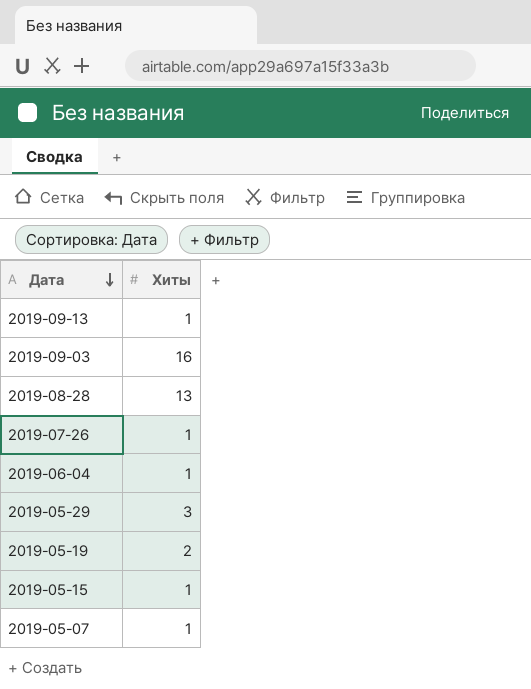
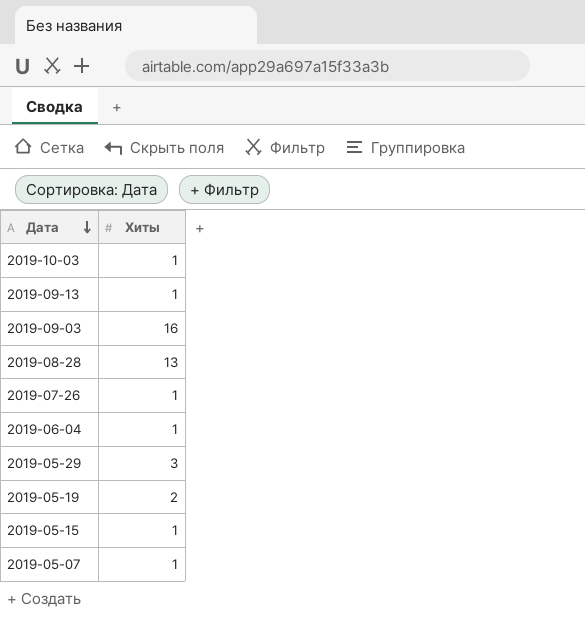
row 2019-10-03: none -> 1

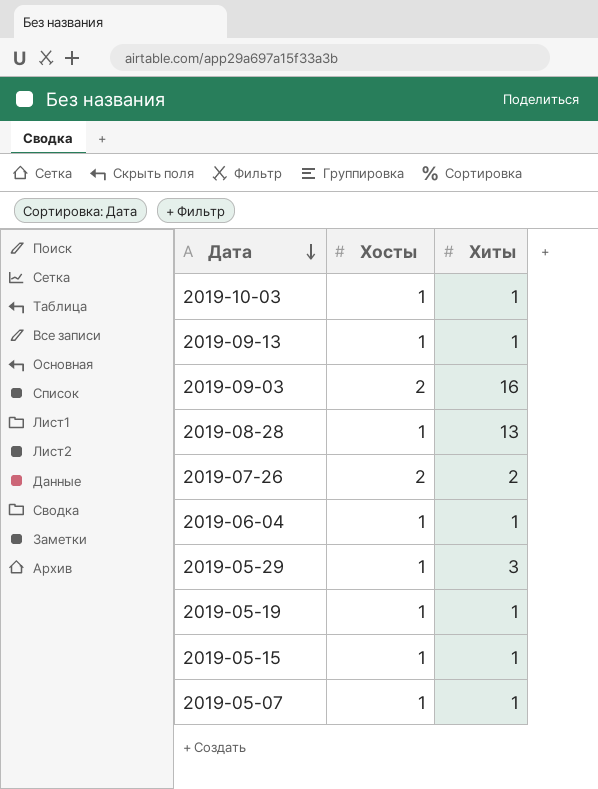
column Хосты | position: none -> 2
2019-07-26 | Хиты: 1 -> 2
2019-05-19 | Хиты: 2 -> 1

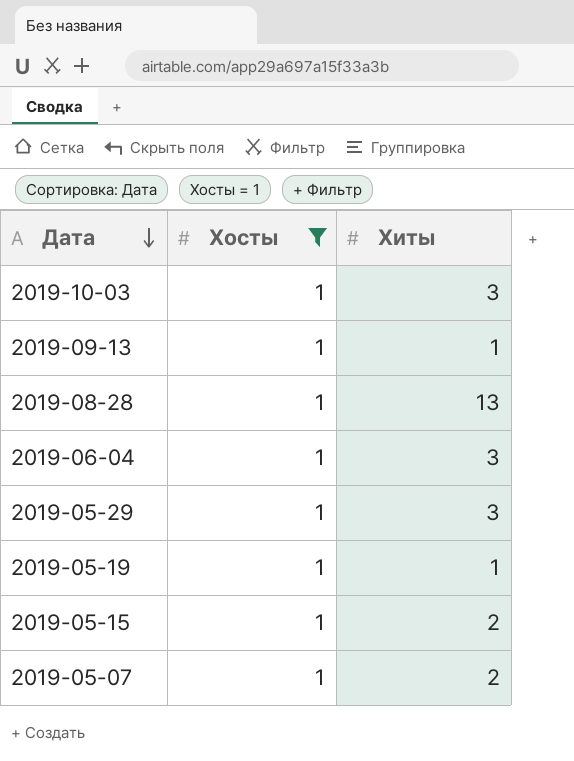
filter: none -> Хосты = 1
2019-10-03 | Хиты: 1 -> 3
2019-06-04 | Хиты: 1 -> 3
2019-05-15 | Хиты: 1 -> 2
2019-05-07 | Хиты: 1 -> 2

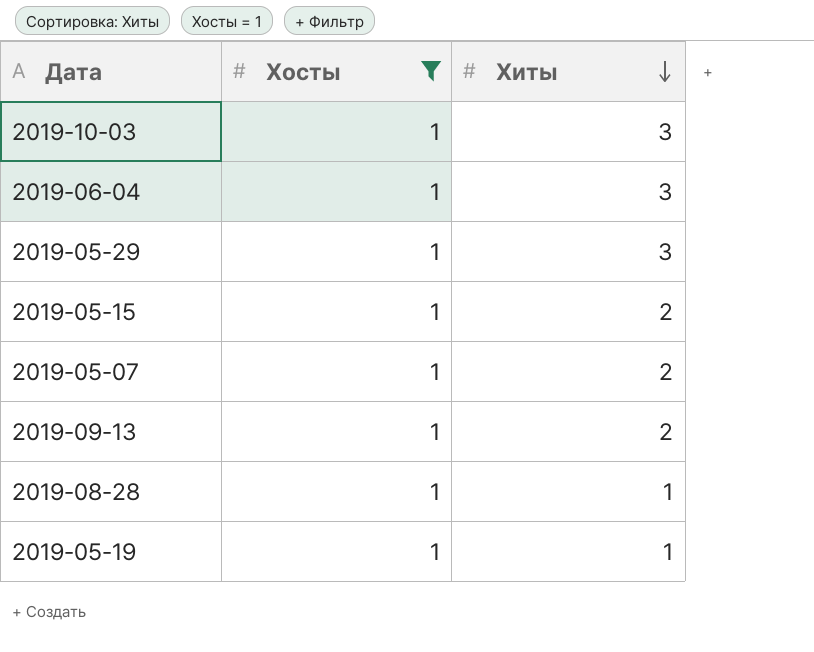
row order: Дата descending -> Хиты descending
2019-09-13 | Хиты: 1 -> 2
2019-08-28 | Хиты: 13 -> 1

